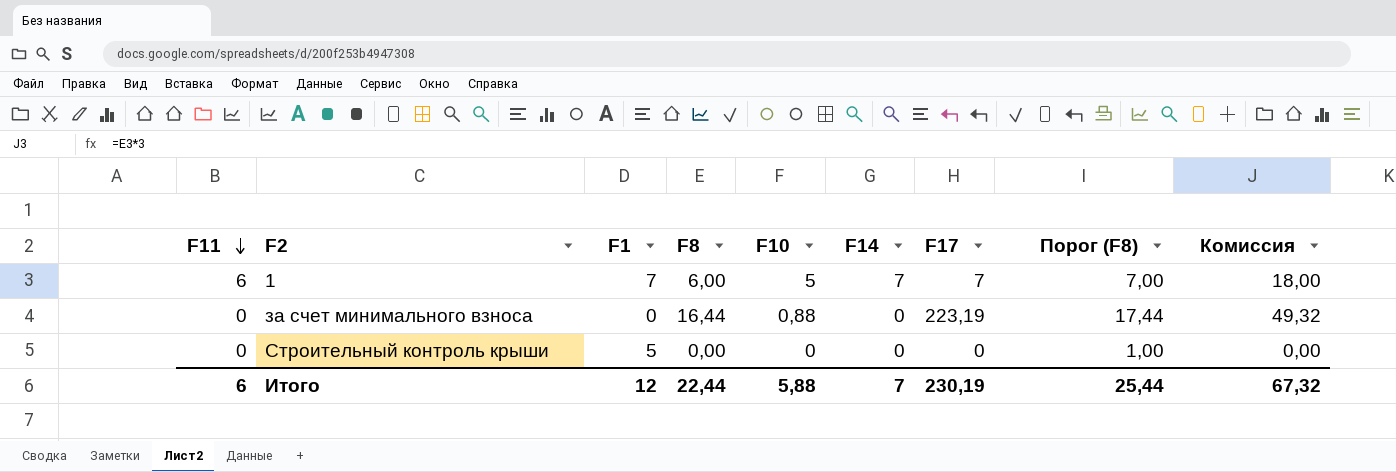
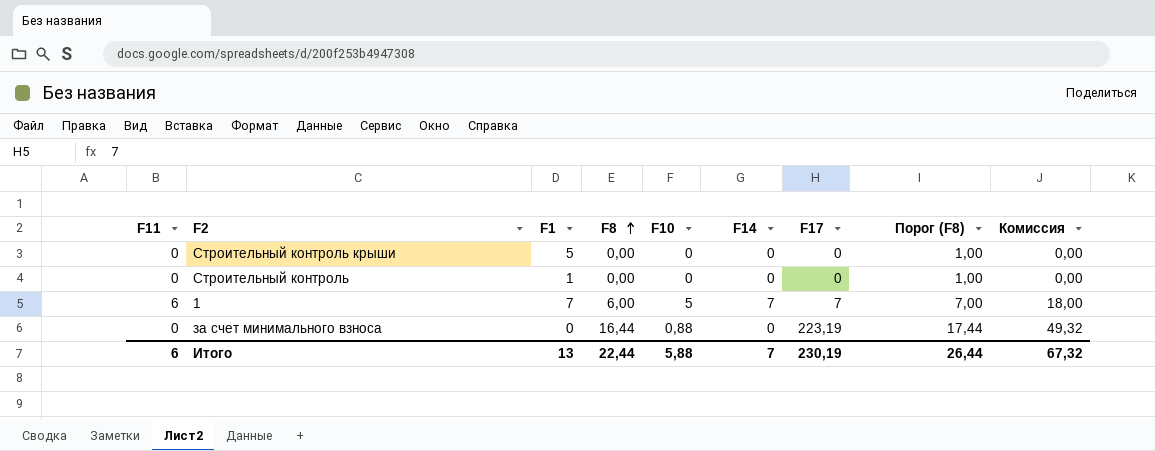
row order: F11 descending -> F8 ascending
row Строительный контроль: none -> 0 | 1 | 0,00 | 0 | 0 | 0 | 1,00 | 0,00
Итого | F1: 12 -> 13
Итого | Порог (F8): 25,44 -> 26,44

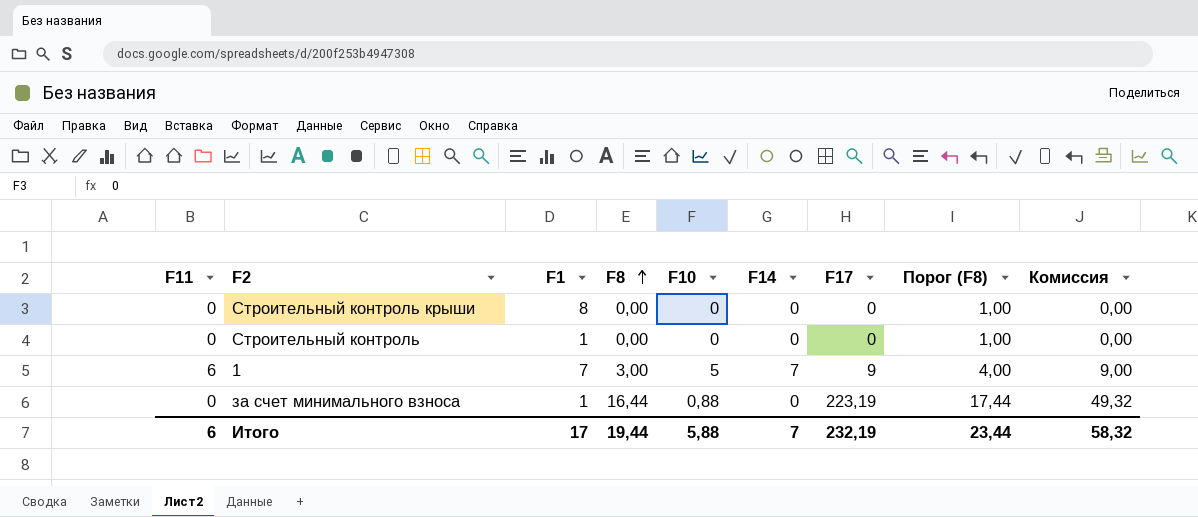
Строительный контроль крыши | F1: 5 -> 8
1 | F8: 6,00 -> 3,00
1 | F17: 7 -> 9
1 | Порог (F8): 7,00 -> 4,00
1 | Комиссия: 18,00 -> 9,00
за счет минимального взноса | F1: 0 -> 1
Итого | F1: 13 -> 17
Итого | F8: 22,44 -> 19,44
Итого | F17: 230,19 -> 232,19
Итого | Порог (F8): 26,44 -> 23,44
Итого | Комиссия: 67,32 -> 58,32

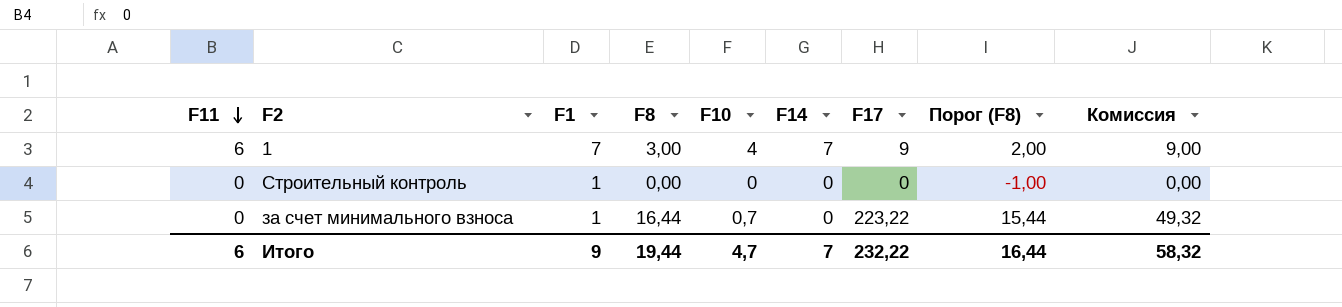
row order: F8 ascending -> F11 descending
column Порог (F8) | formula: [F8] + 1 -> [F8] - 1
row Строительный контроль крыши: 0 | 8 | 0,00 | 0 | 0 | 0 | 1,00 | 0,00 -> none
1 | F10: 5 -> 4
за счет минимального взноса | F10: 0,88 -> 0,7
за счет минимального взноса | F17: 223,19 -> 223,22
Итого | F1: 17 -> 9
Итого | F10: 5,88 -> 4,7
Итого | F17: 232,19 -> 232,22
Итого | Порог (F8): 23,44 -> 16,44

